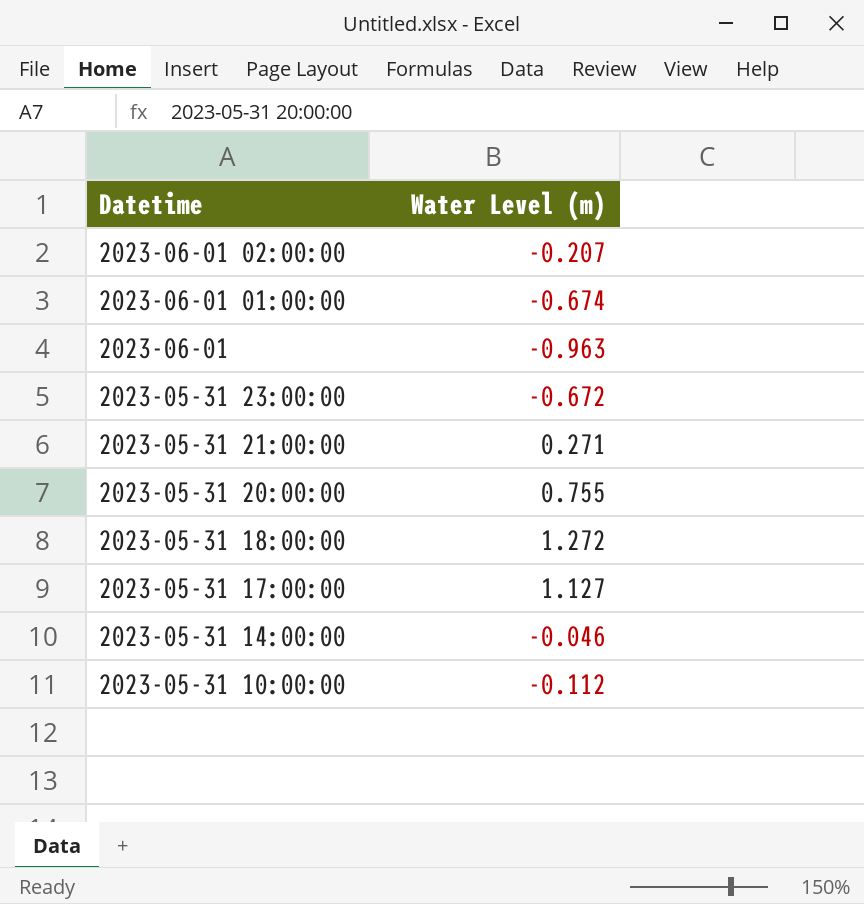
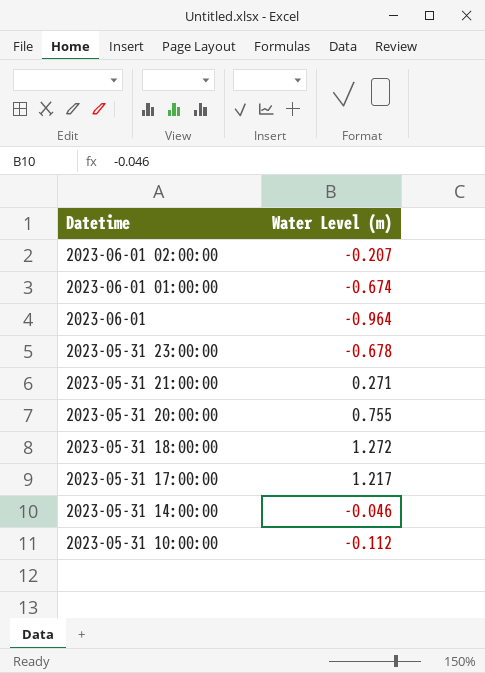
2023-06-01 | Water Level (m): -0.963 -> -0.964
2023-05-31 23:00:00 | Water Level (m): -0.672 -> -0.678
2023-05-31 17:00:00 | Water Level (m): 1.127 -> 1.217

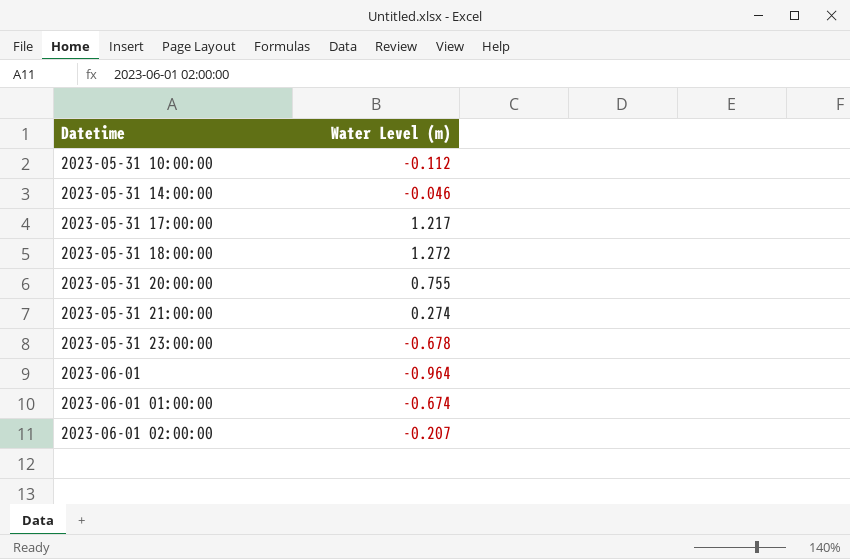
row order: Datetime descending -> Datetime ascending
2023-05-31 21:00:00 | Water Level (m): 0.271 -> 0.274

